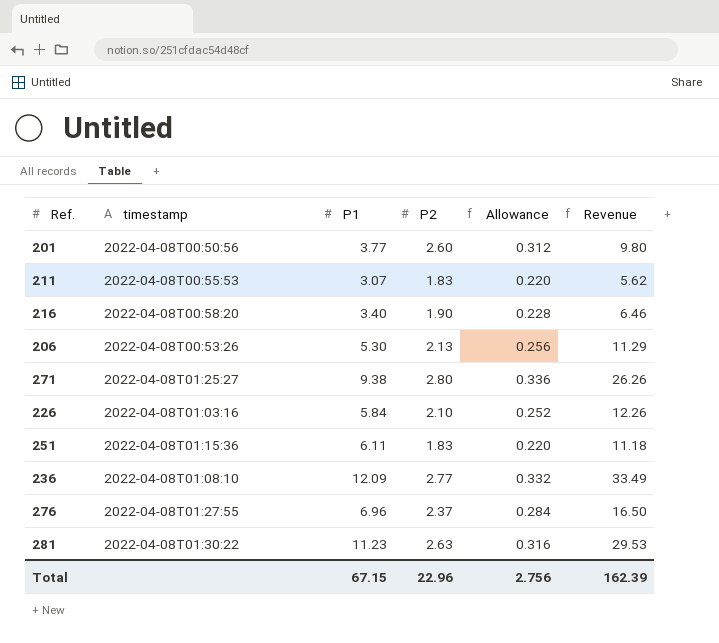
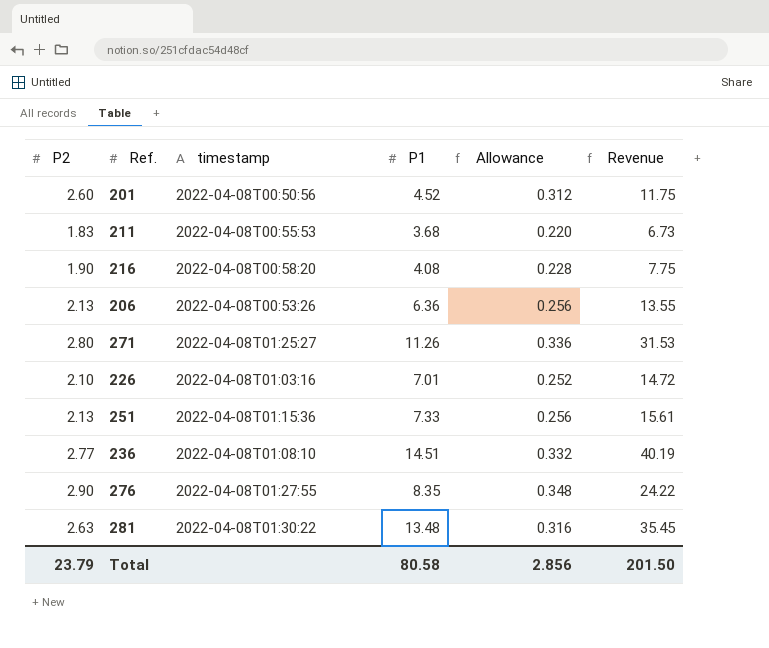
column P2 | position: 4 -> 1
201 | P1: 3.77 -> 4.52
201 | Revenue: 9.80 -> 11.75
211 | P1: 3.07 -> 3.68
211 | Revenue: 5.62 -> 6.73
216 | P1: 3.40 -> 4.08
216 | Revenue: 6.46 -> 7.75
206 | P1: 5.30 -> 6.36
206 | Revenue: 11.29 -> 13.55
271 | P1: 9.38 -> 11.26
271 | Revenue: 26.26 -> 31.53
226 | P1: 5.84 -> 7.01
226 | Revenue: 12.26 -> 14.72
251 | P2: 1.83 -> 2.13
251 | P1: 6.11 -> 7.33
251 | Allowance: 0.220 -> 0.256
251 | Revenue: 11.18 -> 15.61
236 | P1: 12.09 -> 14.51
236 | Revenue: 33.49 -> 40.19
276 | P2: 2.37 -> 2.90
276 | P1: 6.96 -> 8.35
276 | Allowance: 0.284 -> 0.348
276 | Revenue: 16.50 -> 24.22
281 | P1: 11.23 -> 13.48
281 | Revenue: 29.53 -> 35.45
Total | P2: 22.96 -> 23.79
Total | P1: 67.15 -> 80.58
Total | Allowance: 2.756 -> 2.856
Total | Revenue: 162.39 -> 201.50

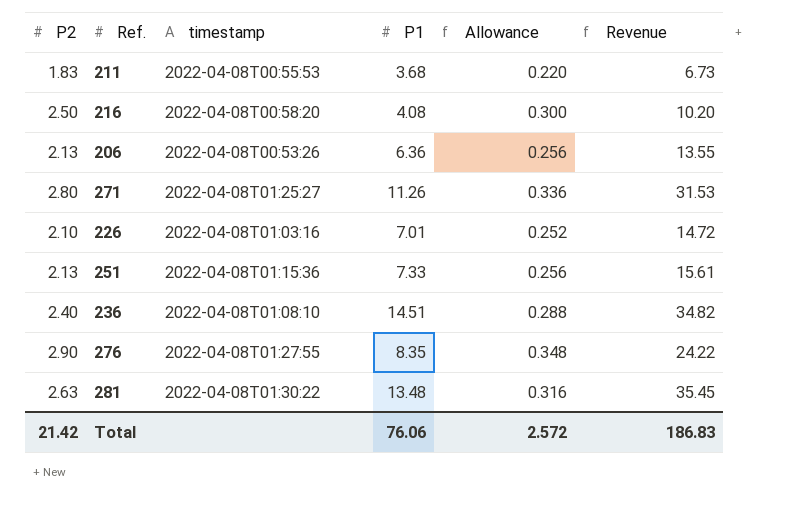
row 201: 2.60 | 2022-04-08T00:50:56 | 4.52 | 0.312 | 11.75 -> none
216 | P2: 1.90 -> 2.50
216 | Allowance: 0.228 -> 0.300
216 | Revenue: 7.75 -> 10.20
236 | P2: 2.77 -> 2.40
236 | Allowance: 0.332 -> 0.288
236 | Revenue: 40.19 -> 34.82
Total | P2: 23.79 -> 21.42
Total | P1: 80.58 -> 76.06
Total | Allowance: 2.856 -> 2.572
Total | Revenue: 201.50 -> 186.83

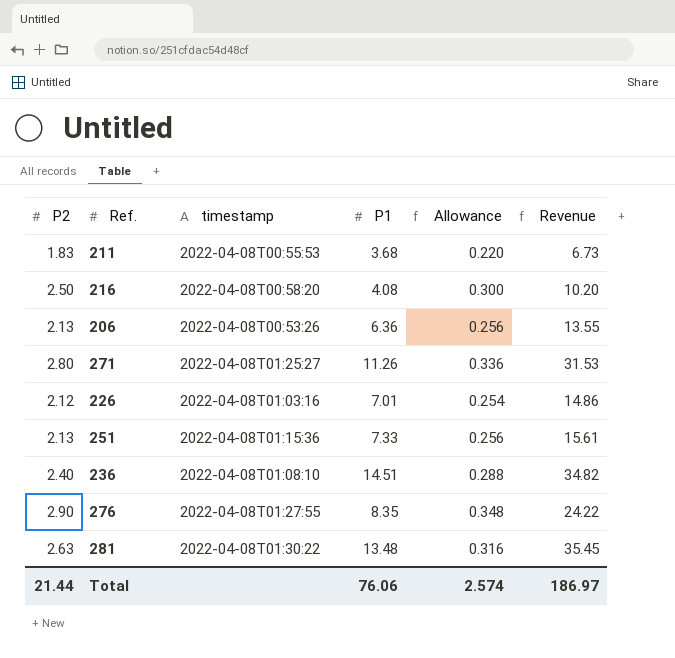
226 | P2: 2.10 -> 2.12
226 | Allowance: 0.252 -> 0.254
226 | Revenue: 14.72 -> 14.86
Total | P2: 21.42 -> 21.44
Total | Allowance: 2.572 -> 2.574
Total | Revenue: 186.83 -> 186.97

